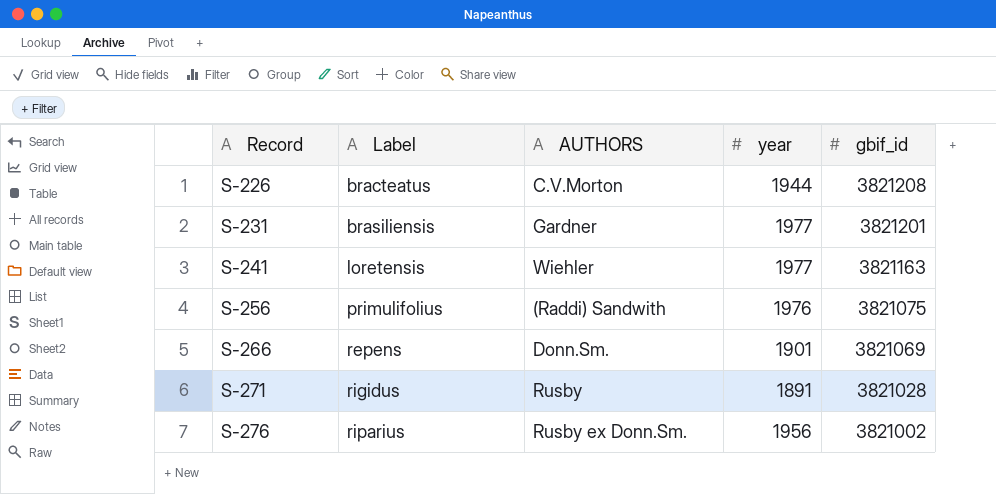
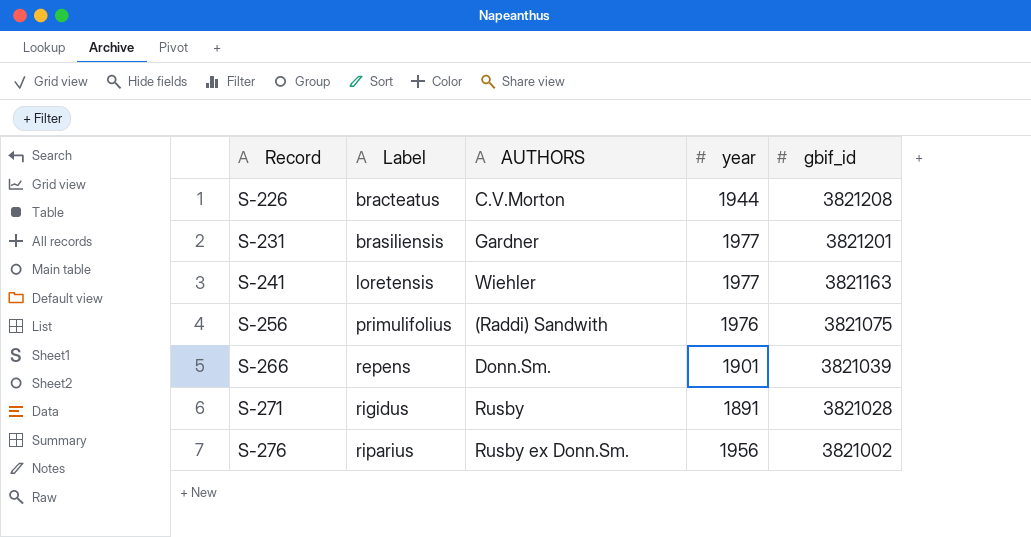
S-266 | gbif_id: 3821069 -> 3821039

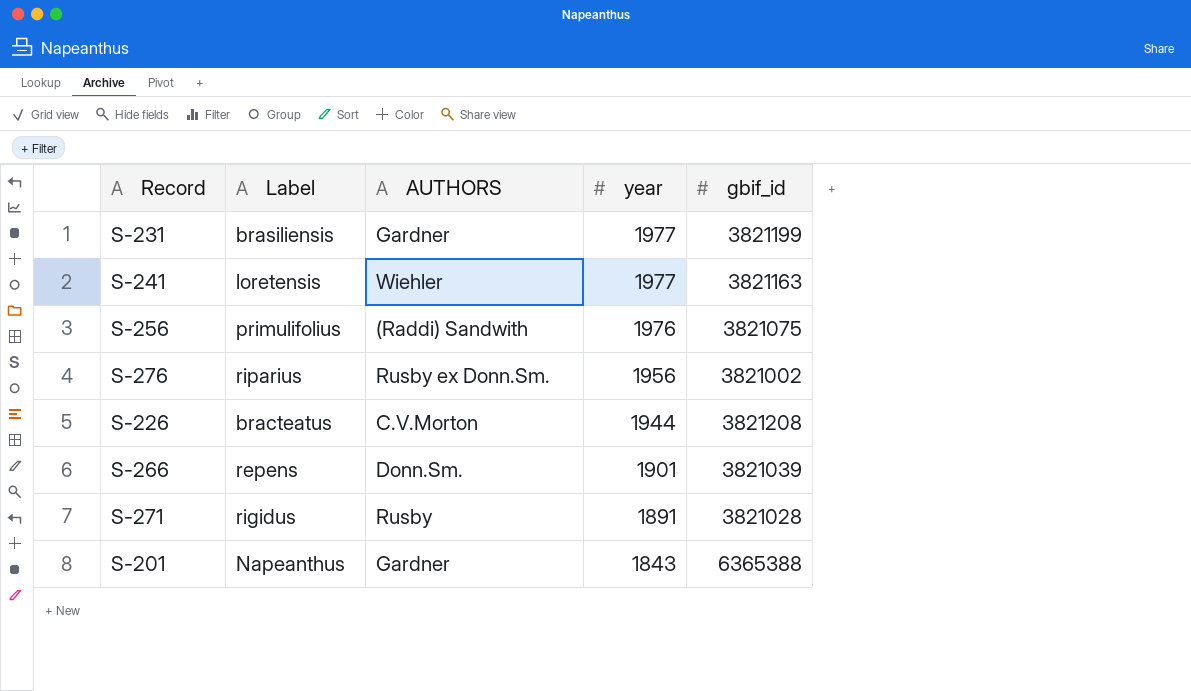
row order: Record ascending -> year descending
S-231 | gbif_id: 3821201 -> 3821199
row S-201: none -> Napeanthus | Gardner | 1843 | 6365388

